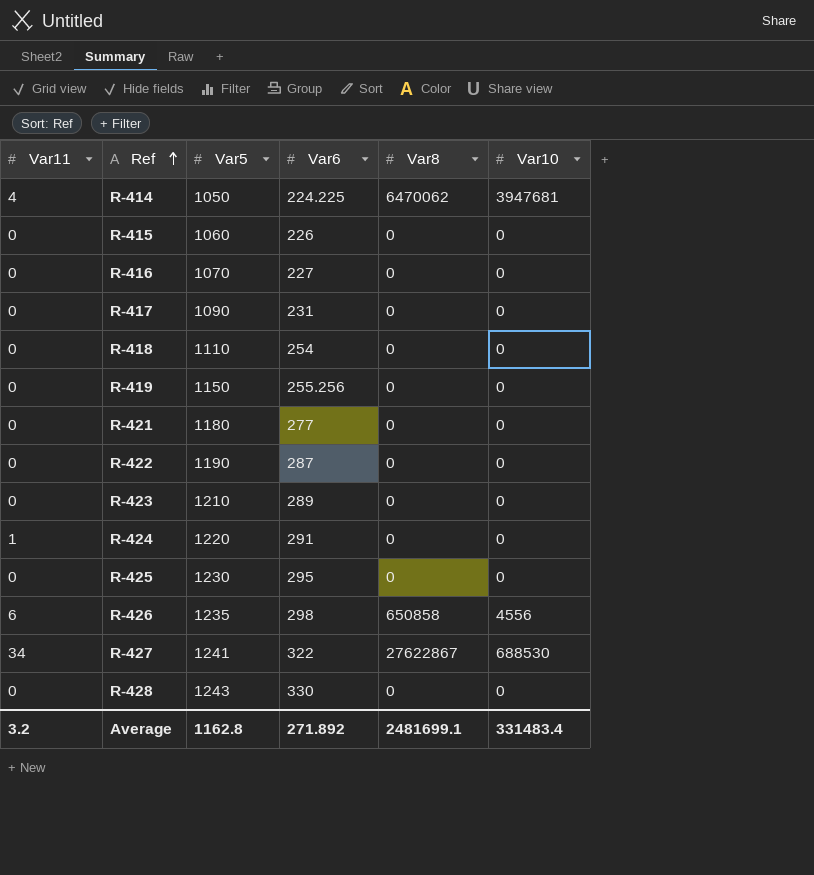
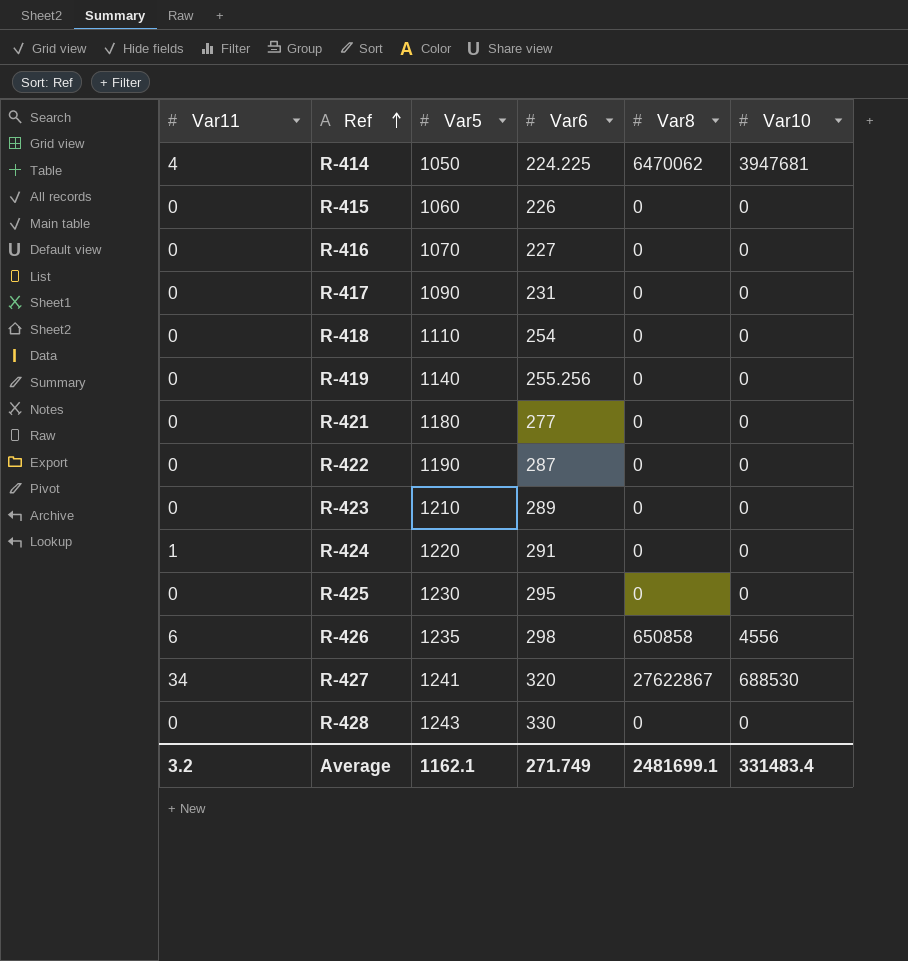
R-419 | Var5: 1150 -> 1140
R-427 | Var6: 322 -> 320
Average | Var5: 1162.8 -> 1162.1
Average | Var6: 271.892 -> 271.749

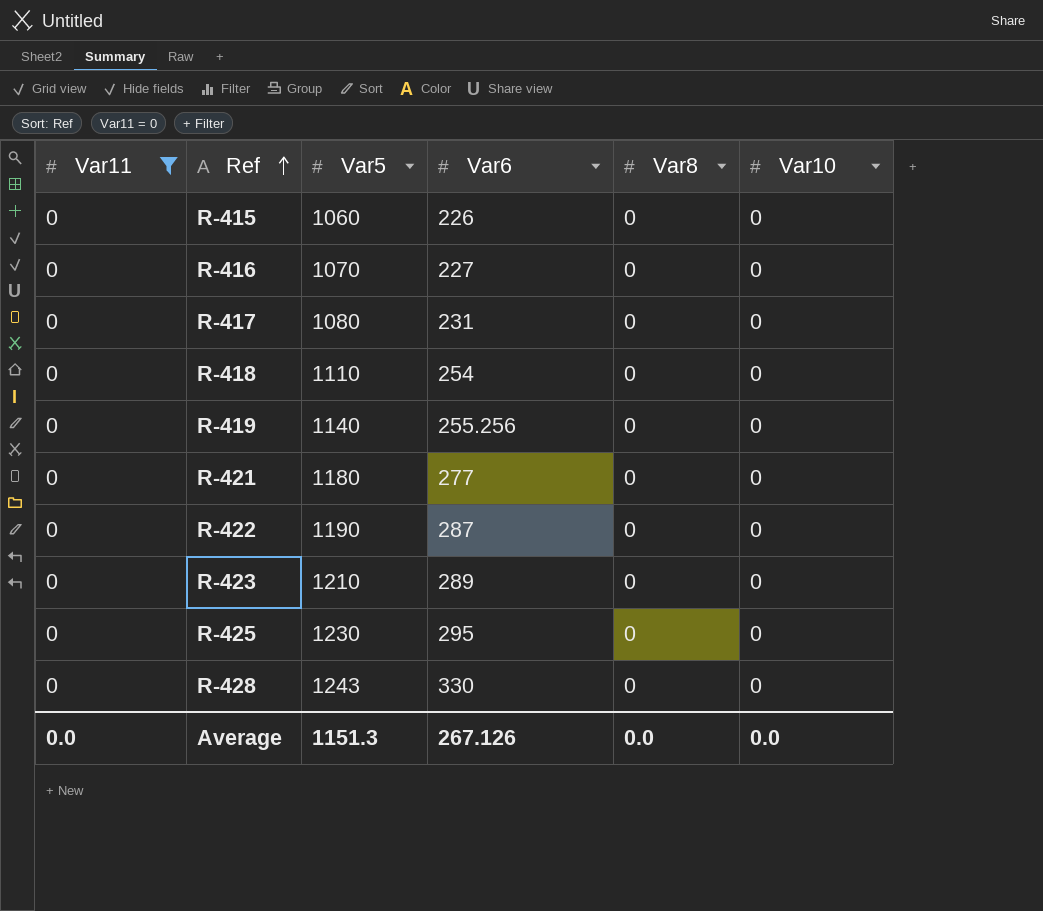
filter: none -> Var11 = 0
R-417 | Var5: 1090 -> 1080
Average | Var11: 3.2 -> 0.0
Average | Var5: 1162.1 -> 1151.3
Average | Var6: 271.749 -> 267.126
Average | Var8: 2481699.1 -> 0.0
Average | Var10: 331483.4 -> 0.0

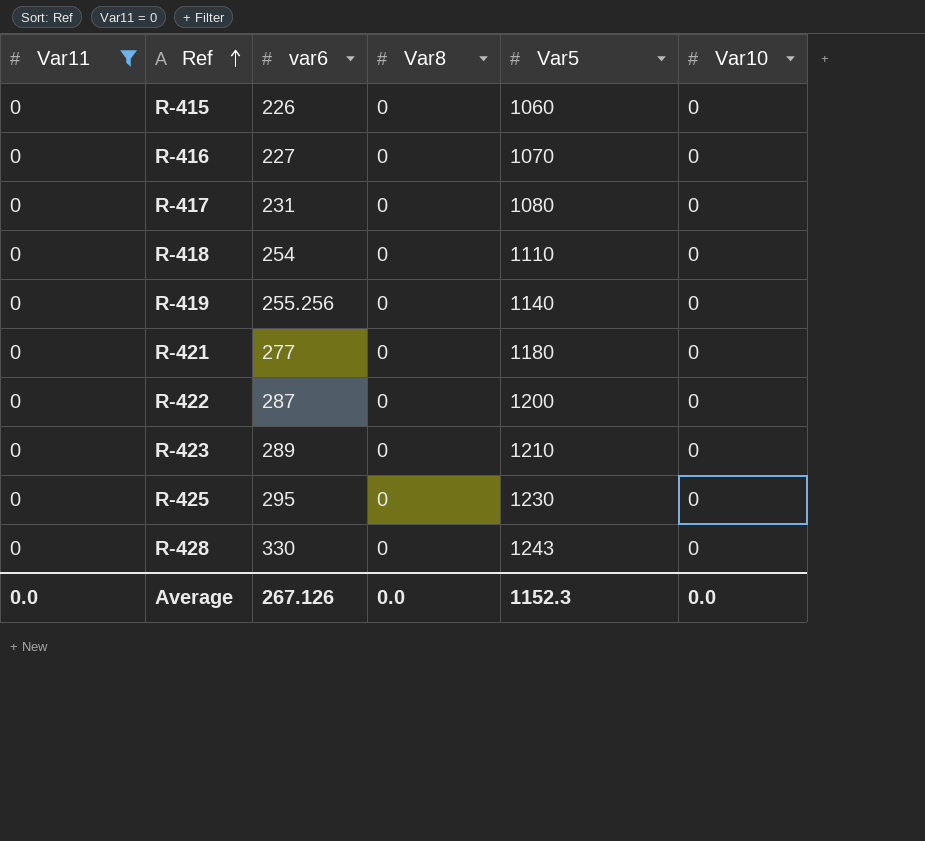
column name: Var6 -> var6
column Var5 | position: 3 -> 5
R-422 | Var5: 1190 -> 1200
Average | Var5: 1151.3 -> 1152.3

